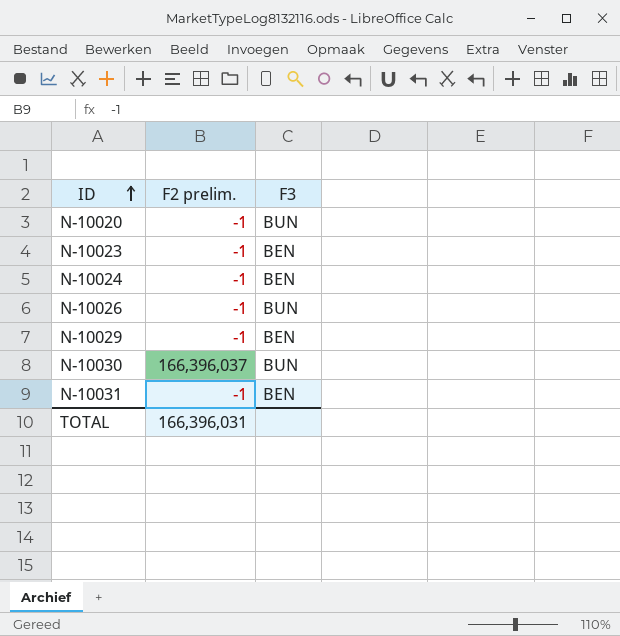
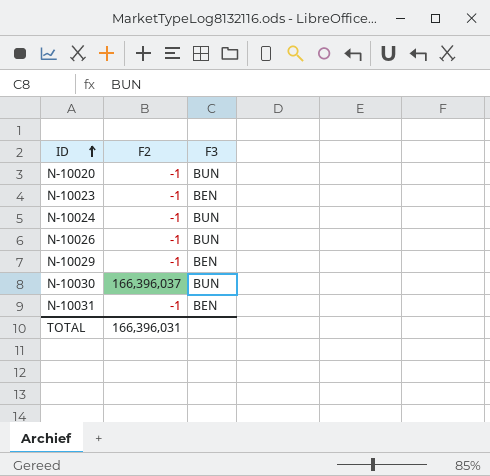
column name: F2 prelim. -> F2
N-10024 | F3: BEN -> BUN

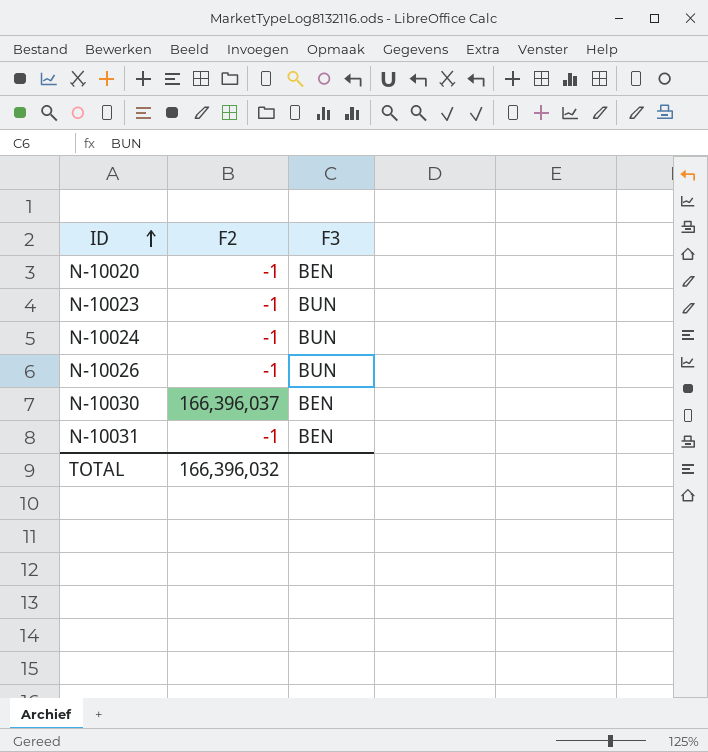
row N-10029: -1 | BEN -> none
N-10020 | F3: BUN -> BEN
N-10023 | F3: BEN -> BUN
N-10030 | F3: BUN -> BEN
TOTAL | F2: 166,396,031 -> 166,396,032

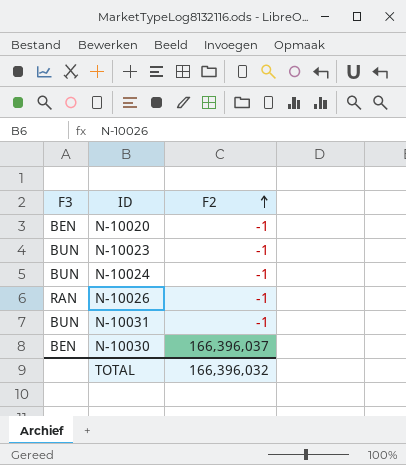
row order: ID ascending -> F2 ascending
column F3 | position: 3 -> 1
N-10026 | F3: BUN -> RAN
N-10031 | F3: BEN -> BUN

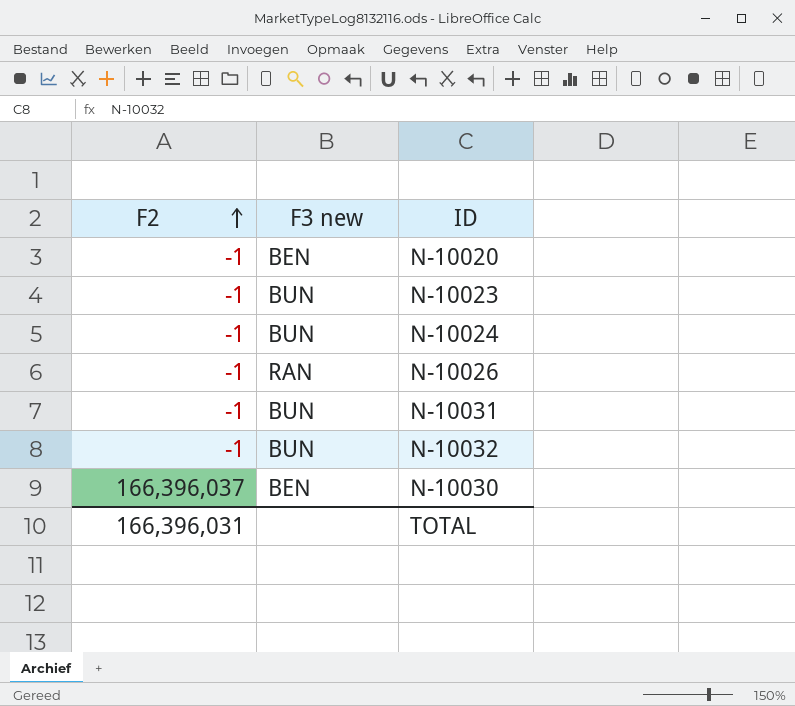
column F2 | position: 3 -> 1
column name: F3 -> F3 new
row N-10032: none -> -1 | BUN
TOTAL | F2: 166,396,032 -> 166,396,031

